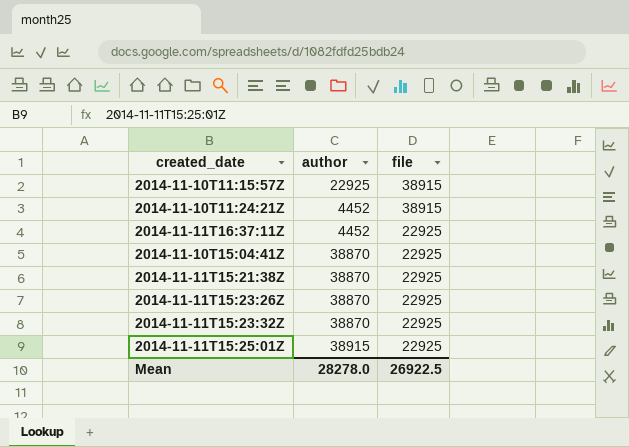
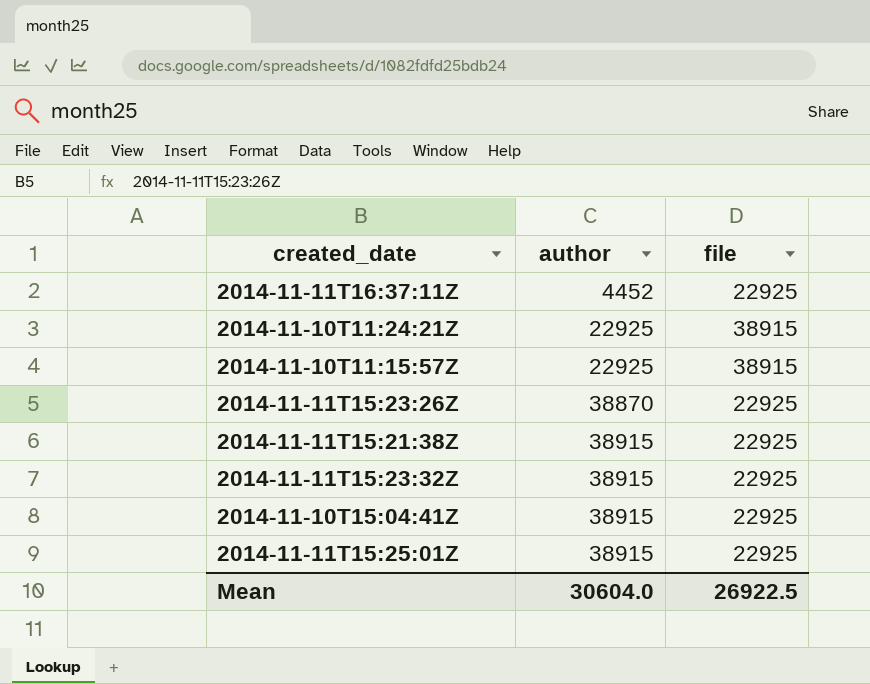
row order: file descending -> author ascending
2014-11-10T11:24:21Z | author: 4452 -> 22925
2014-11-11T15:21:38Z | author: 38870 -> 38915
2014-11-11T15:23:32Z | author: 38870 -> 38915
2014-11-10T15:04:41Z | author: 38870 -> 38915
Mean | author: 28278.0 -> 30604.0

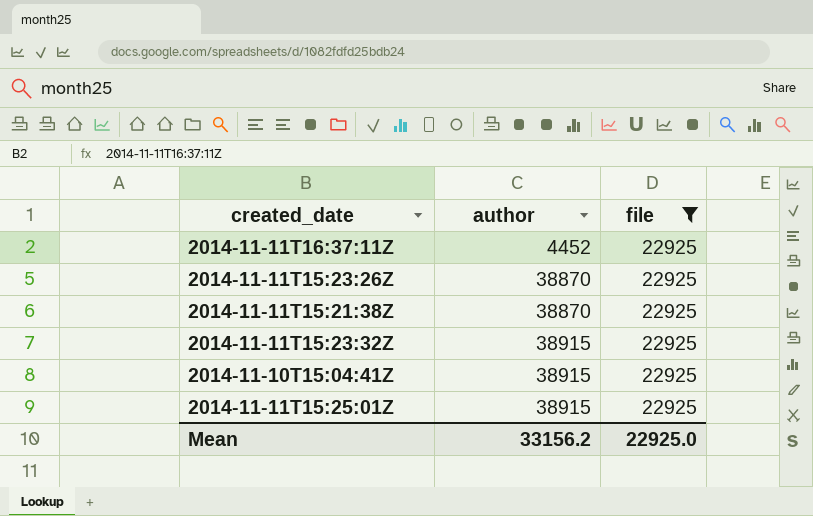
filter: none -> file = 22925
2014-11-11T15:21:38Z | author: 38915 -> 38870
Mean | author: 30604.0 -> 33156.2
Mean | file: 26922.5 -> 22925.0

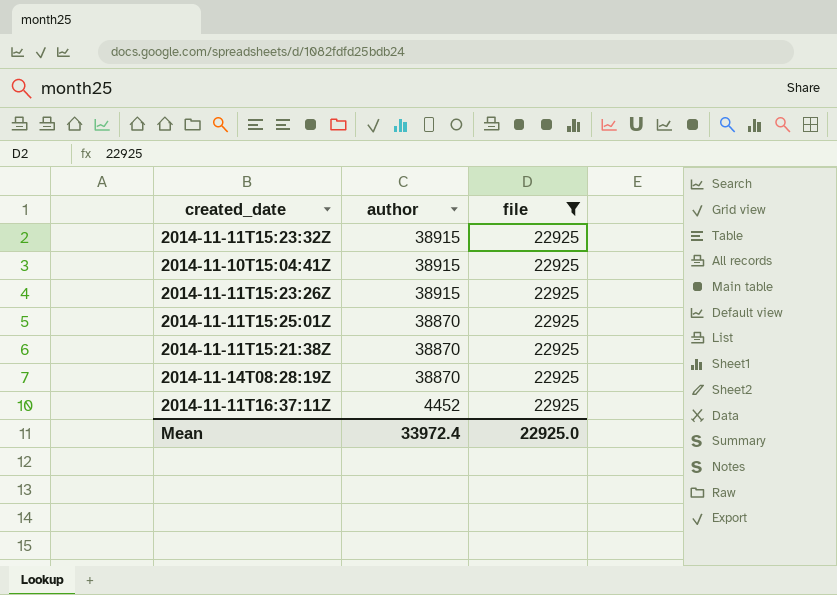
row order: author ascending -> author descending
2014-11-11T15:23:26Z | author: 38870 -> 38915
2014-11-11T15:25:01Z | author: 38915 -> 38870
row 2014-11-14T08:28:19Z: none -> 38870 | 22925
Mean | author: 33156.2 -> 33972.4

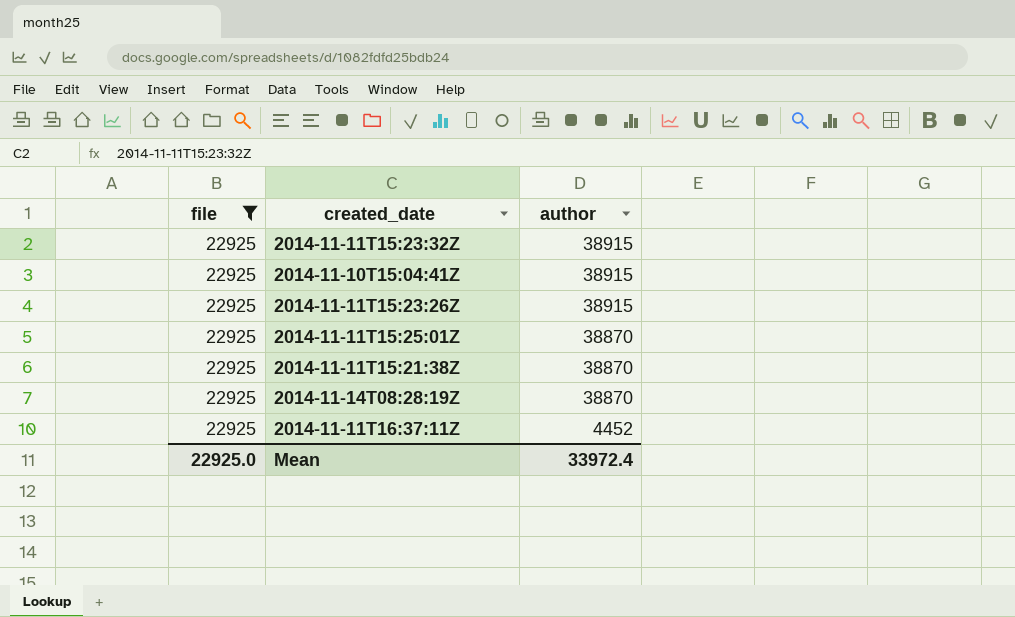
column file | position: 3 -> 1

